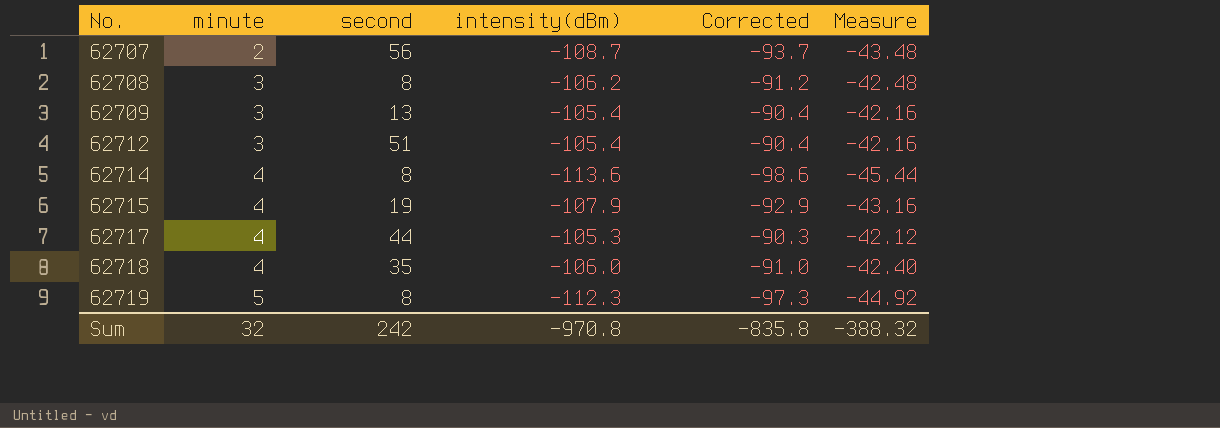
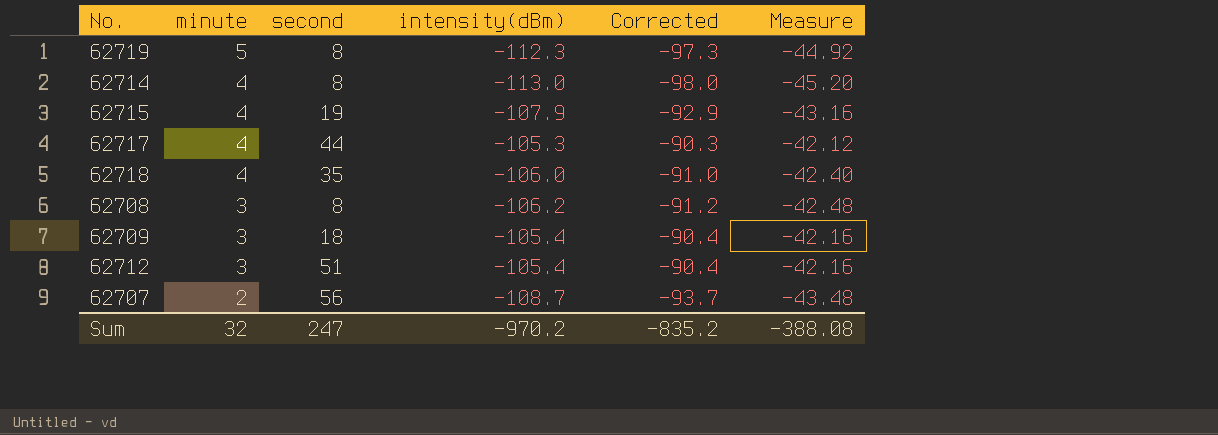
row order: No. ascending -> minute descending
62714 | intensity(dBm): -113.6 -> -113.0
62714 | Corrected: -98.6 -> -98.0
62714 | Measure: -45.44 -> -45.20
62709 | second: 13 -> 18
Sum | second: 242 -> 247
Sum | intensity(dBm): -970.8 -> -970.2
Sum | Corrected: -835.8 -> -835.2
Sum | Measure: -388.32 -> -388.08

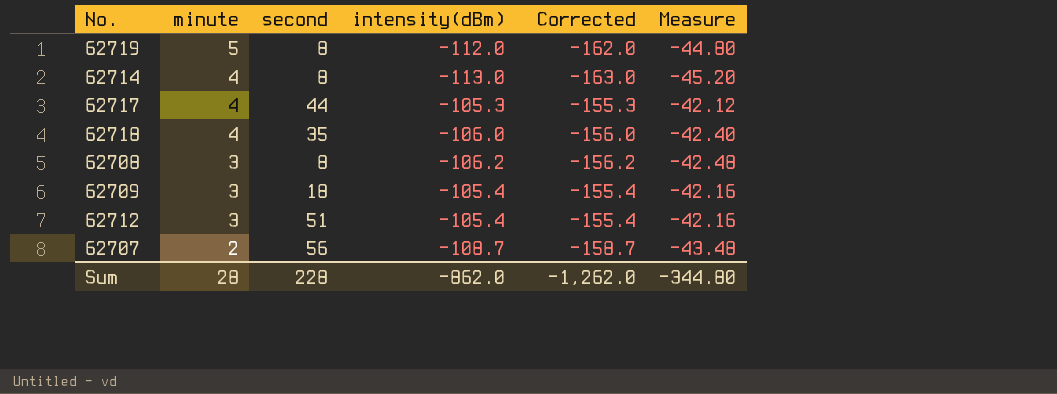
column Corrected | formula: [intensity(dBm)] + 15 -> [intensity(dBm)] - 50
row 62715: 4 | 19 | -107.9 | -92.9 | -43.16 -> none
62719 | intensity(dBm): -112.3 -> -112.0
62719 | Measure: -44.92 -> -44.80
Sum | minute: 32 -> 28
Sum | second: 247 -> 228
Sum | intensity(dBm): -970.2 -> -862.0
Sum | Corrected: -835.2 -> -1,262.0
Sum | Measure: -388.08 -> -344.80

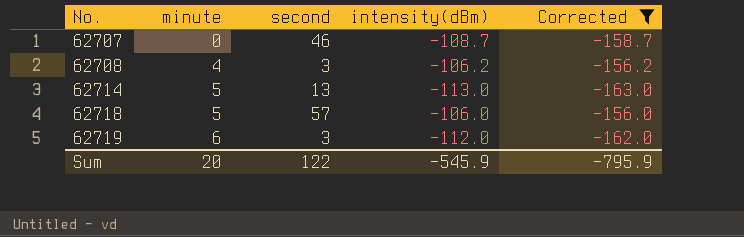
filter: none -> Corrected <= -156.0
row order: minute descending -> No. ascending
column Measure | formula: [intensity(dBm)] * 0.4 -> none
62707 | minute: 2 -> 0
62707 | second: 56 -> 46
62708 | minute: 3 -> 4
62708 | second: 8 -> 3
62714 | minute: 4 -> 5
62714 | second: 8 -> 13
62718 | minute: 4 -> 5
62718 | second: 35 -> 57
62719 | minute: 5 -> 6
62719 | second: 8 -> 3
Sum | minute: 28 -> 20
Sum | second: 228 -> 122
Sum | intensity(dBm): -862.0 -> -545.9
Sum | Corrected: -1,262.0 -> -795.9

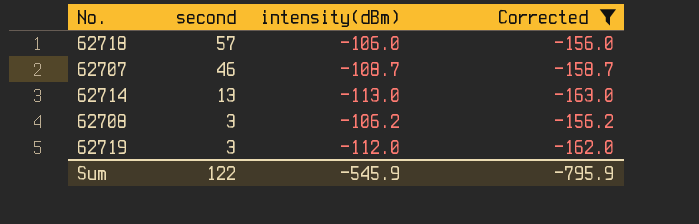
row order: No. ascending -> second descending
column minute | position: 2 -> none

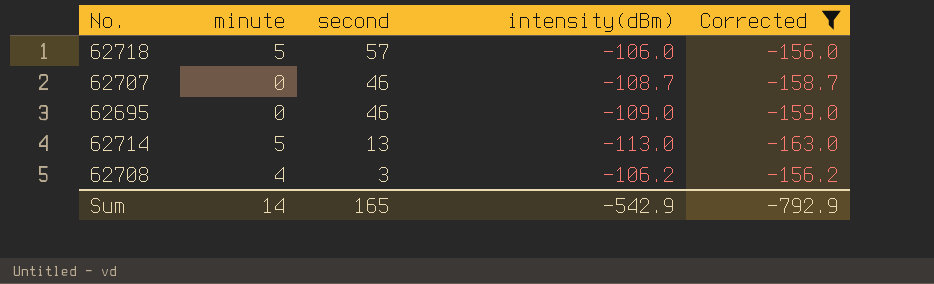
column minute | position: none -> 2
row 62719: 3 | -112.0 | -162.0 -> none
row 62695: none -> 0 | 46 | -109.0 | -159.0
Sum | second: 122 -> 165
Sum | intensity(dBm): -545.9 -> -542.9
Sum | Corrected: -795.9 -> -792.9

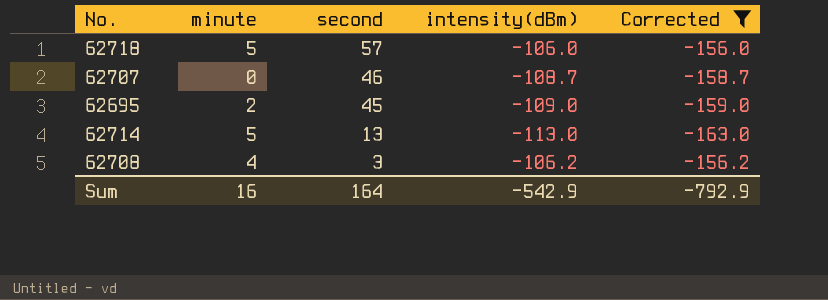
62695 | minute: 0 -> 2
62695 | second: 46 -> 45
Sum | minute: 14 -> 16
Sum | second: 165 -> 164

